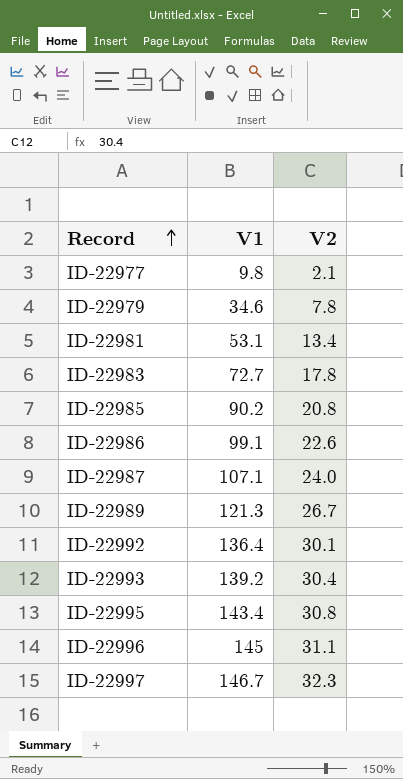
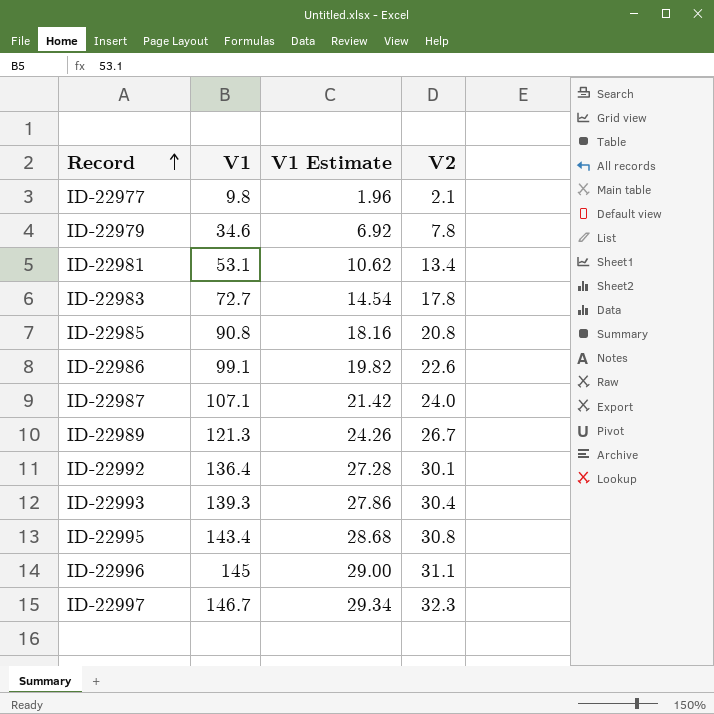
column V1 Estimate | formula: none -> [V1] * 0.2
ID-22985 | V1: 90.2 -> 90.8
ID-22993 | V1: 139.2 -> 139.3

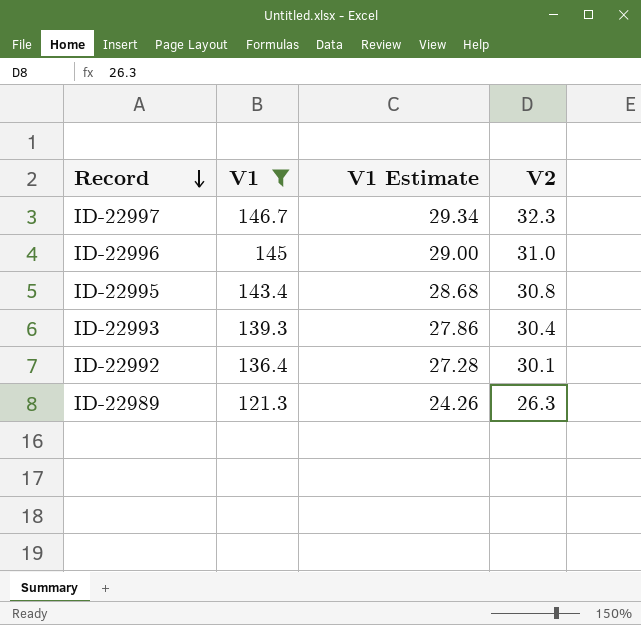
filter: none -> V1 >= 121.3
row order: Record ascending -> Record descending
ID-22996 | V2: 31.1 -> 31.0
ID-22989 | V2: 26.7 -> 26.3

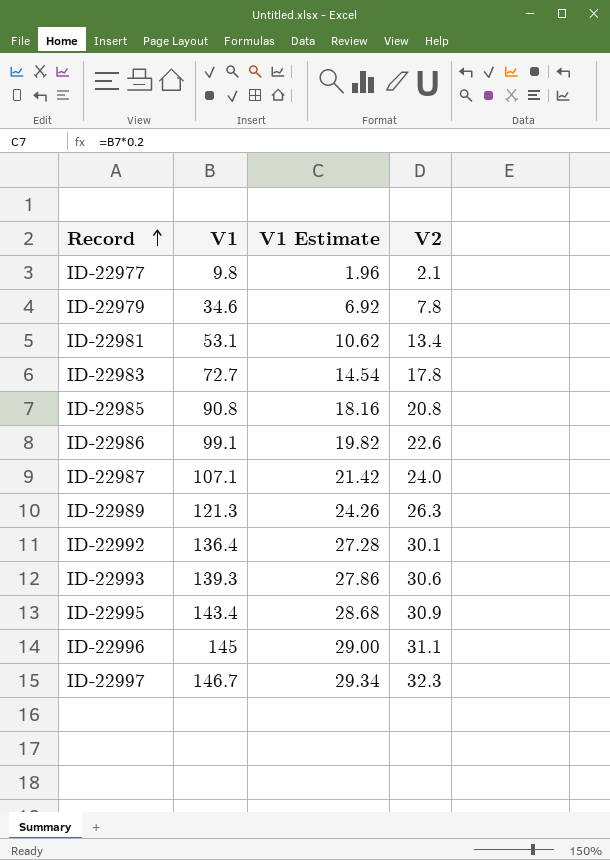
filter: V1 >= 121.3 -> none
row order: Record descending -> Record ascending
ID-22993 | V2: 30.4 -> 30.6
ID-22995 | V2: 30.8 -> 30.9
ID-22996 | V2: 31.0 -> 31.1

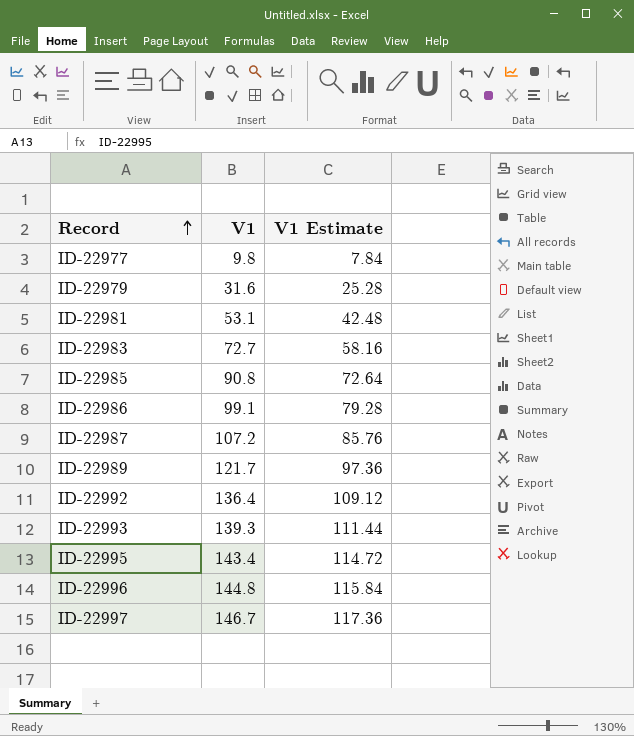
column V2 | position: 4 -> none
column V1 Estimate | formula: [V1] * 0.2 -> [V1] * 0.8
ID-22979 | V1: 34.6 -> 31.6
ID-22987 | V1: 107.1 -> 107.2
ID-22989 | V1: 121.3 -> 121.7
ID-22996 | V1: 145 -> 144.8

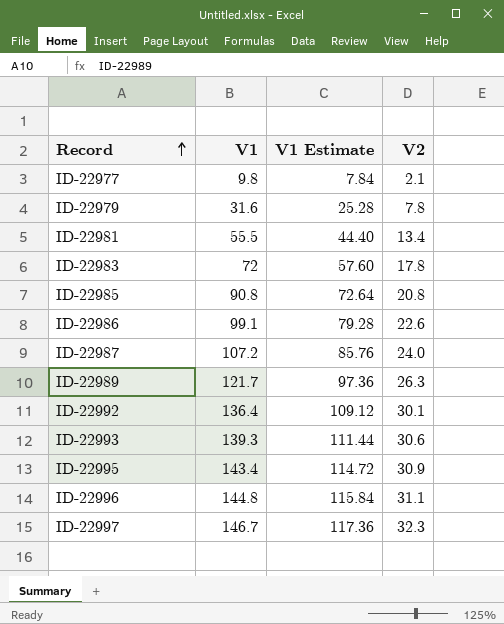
column V2 | position: none -> 4
ID-22981 | V1: 53.1 -> 55.5
ID-22981 | V1 Estimate: 42.48 -> 44.40
ID-22983 | V1: 72.7 -> 72
ID-22983 | V1 Estimate: 58.16 -> 57.60

